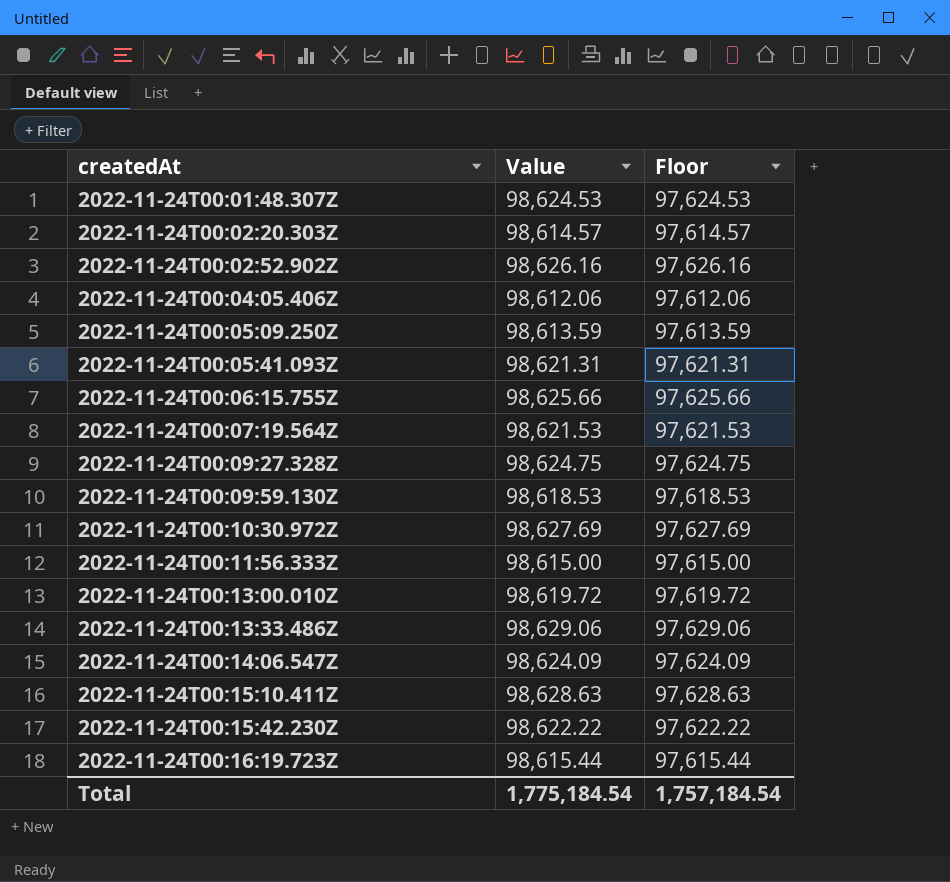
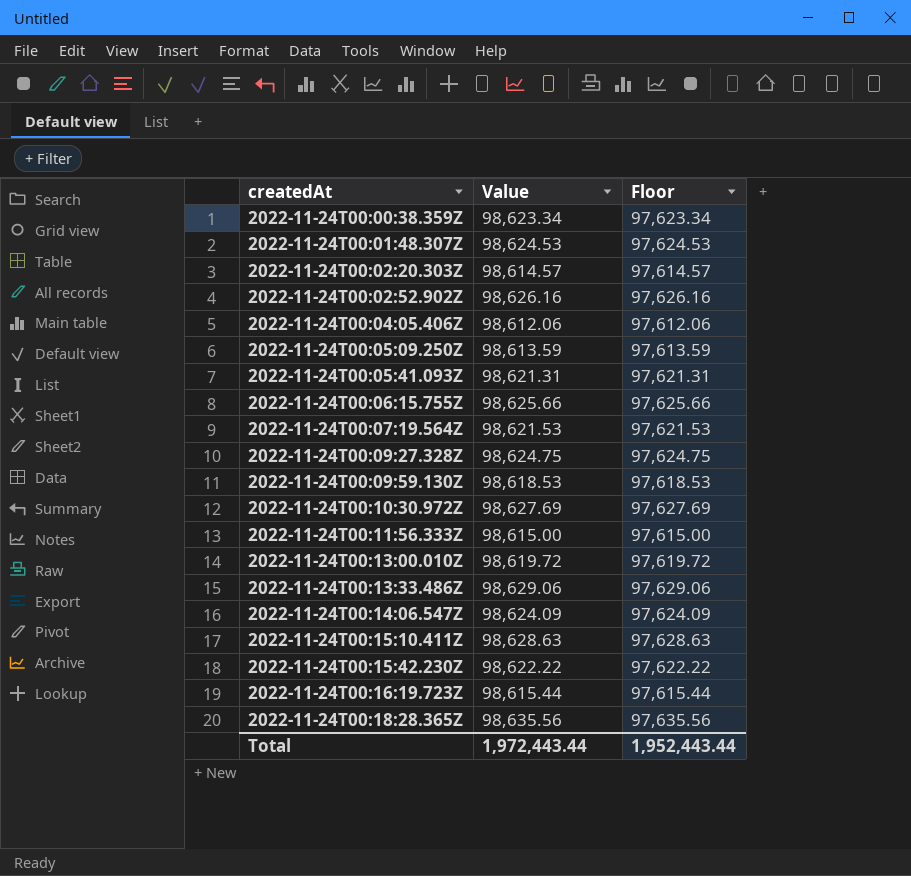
row 2022-11-24T00:00:38.359Z: none -> 98,623.34 | 97,623.34
row 2022-11-24T00:18:28.365Z: none -> 98,635.56 | 97,635.56
Total | Value: 1,775,184.54 -> 1,972,443.44
Total | Floor: 1,757,184.54 -> 1,952,443.44

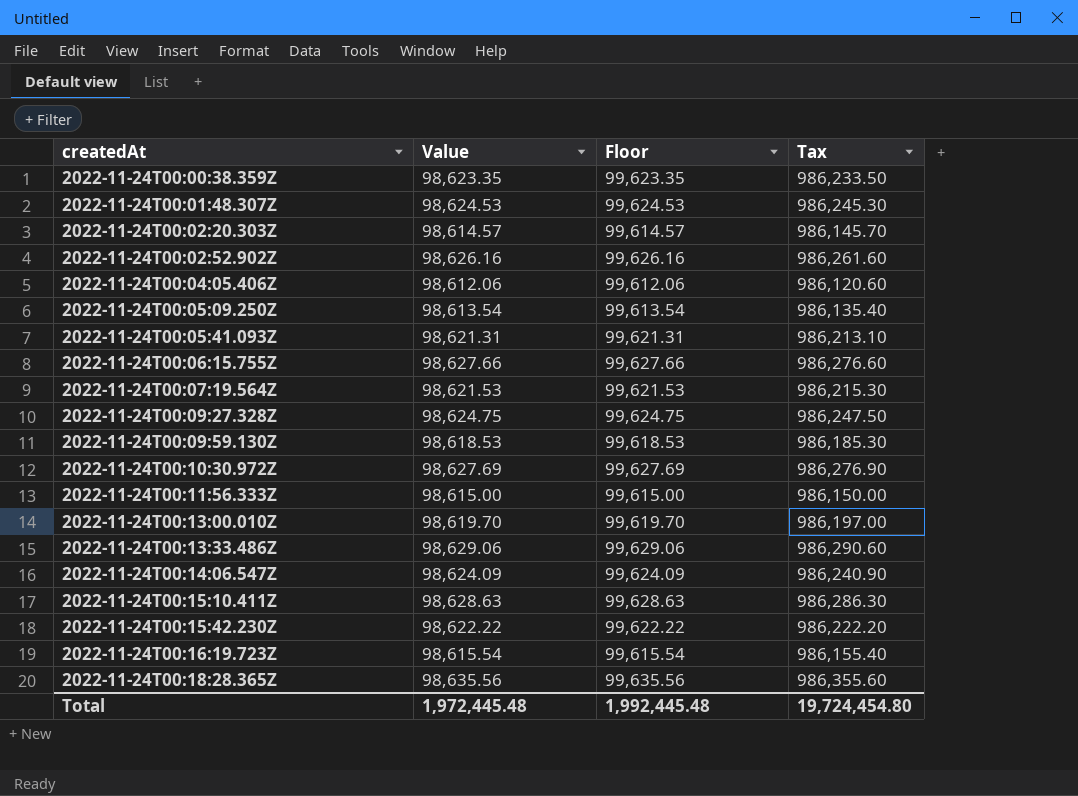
column Floor | formula: [Value] - 1000 -> [Value] + 1000
column Tax | formula: none -> [Value] * 10
2022-11-24T00:00:38.359Z | Value: 98,623.34 -> 98,623.35
2022-11-24T00:05:09.250Z | Value: 98,613.59 -> 98,613.54
2022-11-24T00:06:15.755Z | Value: 98,625.66 -> 98,627.66
2022-11-24T00:13:00.010Z | Value: 98,619.72 -> 98,619.70
2022-11-24T00:16:19.723Z | Value: 98,615.44 -> 98,615.54
Total | Value: 1,972,443.44 -> 1,972,445.48
Total | Floor: 1,952,443.44 -> 1,992,445.48

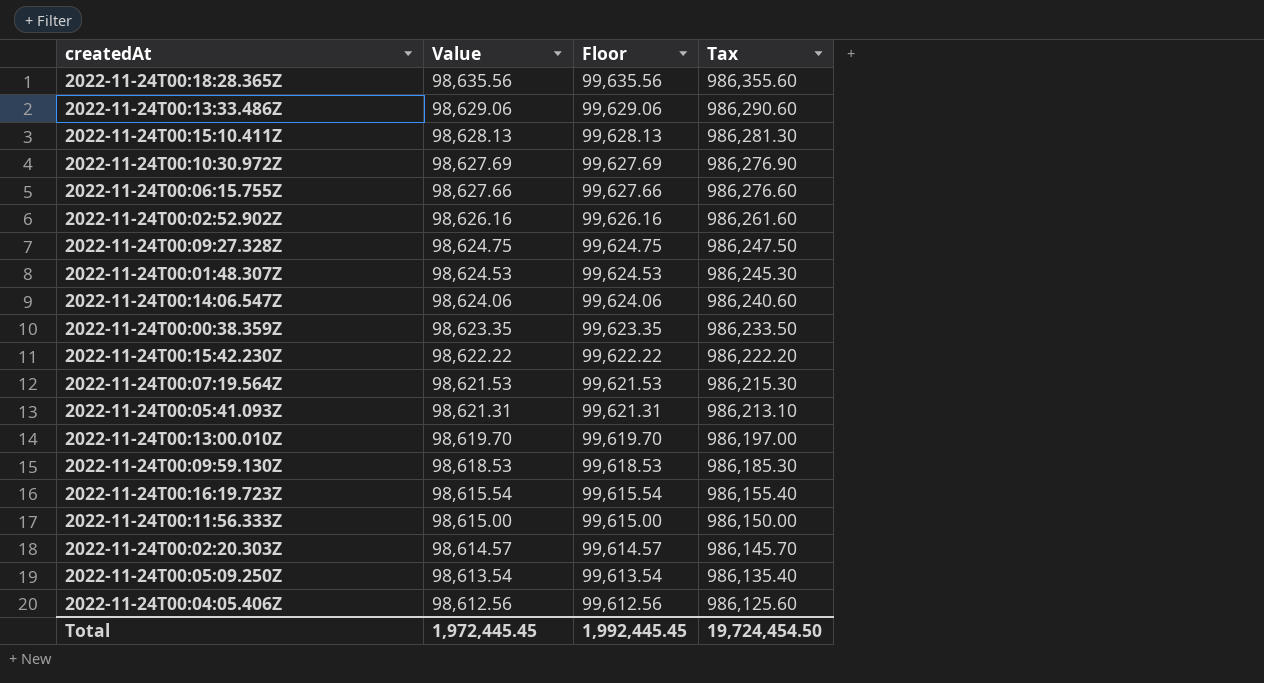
row order: createdAt ascending -> Value descending
2022-11-24T00:15:10.411Z | Value: 98,628.63 -> 98,628.13
2022-11-24T00:15:10.411Z | Floor: 99,628.63 -> 99,628.13
2022-11-24T00:15:10.411Z | Tax: 986,286.30 -> 986,281.30
2022-11-24T00:14:06.547Z | Value: 98,624.09 -> 98,624.06
2022-11-24T00:14:06.547Z | Floor: 99,624.09 -> 99,624.06
2022-11-24T00:14:06.547Z | Tax: 986,240.90 -> 986,240.60
2022-11-24T00:04:05.406Z | Value: 98,612.06 -> 98,612.56
2022-11-24T00:04:05.406Z | Floor: 99,612.06 -> 99,612.56
2022-11-24T00:04:05.406Z | Tax: 986,120.60 -> 986,125.60
Total | Value: 1,972,445.48 -> 1,972,445.45
Total | Floor: 1,992,445.48 -> 1,992,445.45
Total | Tax: 19,724,454.80 -> 19,724,454.50

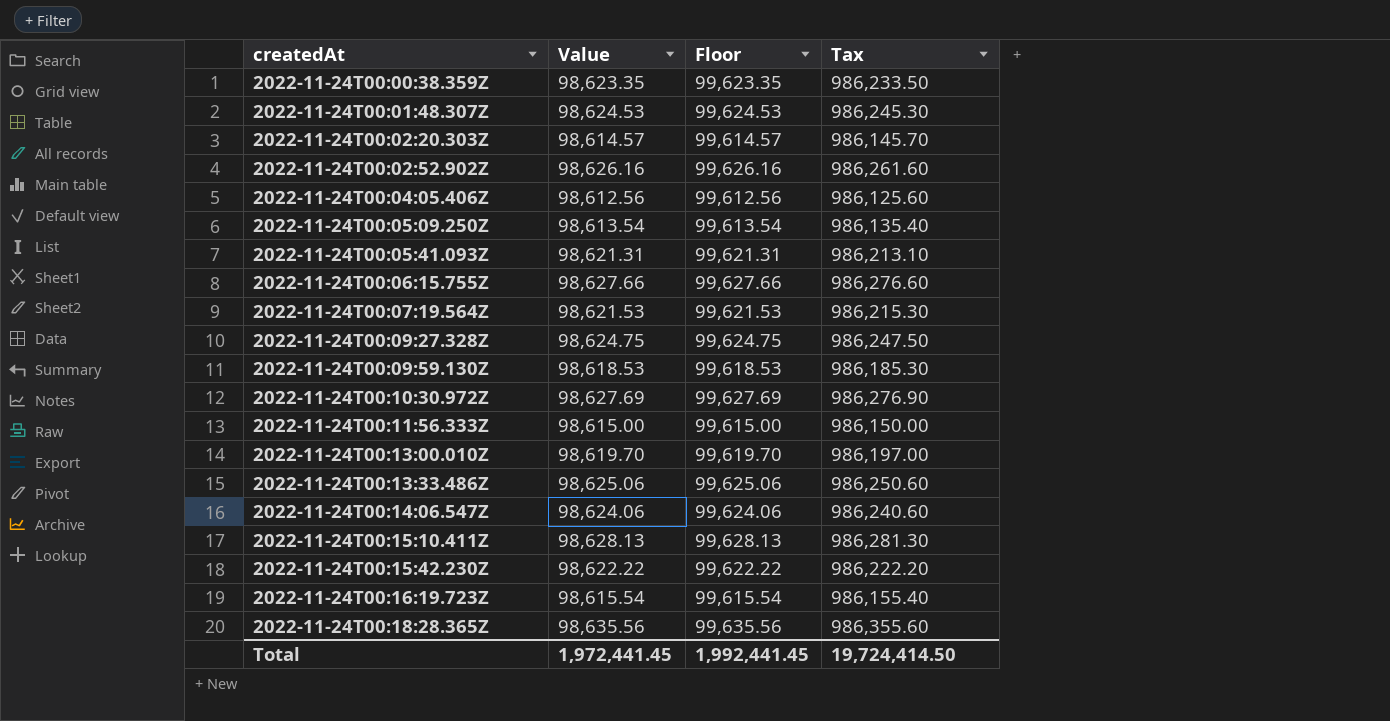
row order: Value descending -> createdAt ascending
2022-11-24T00:13:33.486Z | Value: 98,629.06 -> 98,625.06
2022-11-24T00:13:33.486Z | Floor: 99,629.06 -> 99,625.06
2022-11-24T00:13:33.486Z | Tax: 986,290.60 -> 986,250.60
Total | Value: 1,972,445.45 -> 1,972,441.45
Total | Floor: 1,992,445.45 -> 1,992,441.45
Total | Tax: 19,724,454.50 -> 19,724,414.50

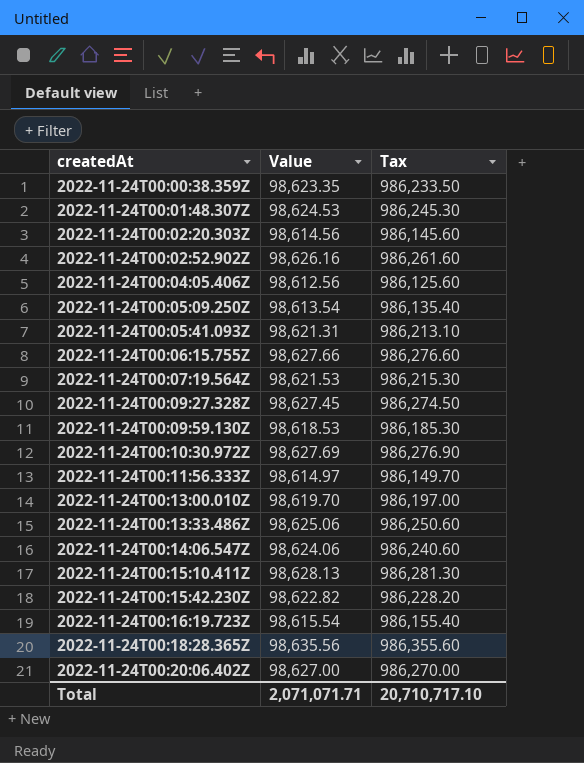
column Floor | formula: [Value] + 1000 -> none
2022-11-24T00:02:20.303Z | Value: 98,614.57 -> 98,614.56
2022-11-24T00:02:20.303Z | Tax: 986,145.70 -> 986,145.60
2022-11-24T00:09:27.328Z | Value: 98,624.75 -> 98,627.45
2022-11-24T00:09:27.328Z | Tax: 986,247.50 -> 986,274.50
2022-11-24T00:11:56.333Z | Value: 98,615.00 -> 98,614.97
2022-11-24T00:11:56.333Z | Tax: 986,150.00 -> 986,149.70
2022-11-24T00:15:42.230Z | Value: 98,622.22 -> 98,622.82
2022-11-24T00:15:42.230Z | Tax: 986,222.20 -> 986,228.20
row 2022-11-24T00:20:06.402Z: none -> 98,627.00 | 986,270.00
Total | Value: 1,972,441.45 -> 2,071,071.71
Total | Tax: 19,724,414.50 -> 20,710,717.10

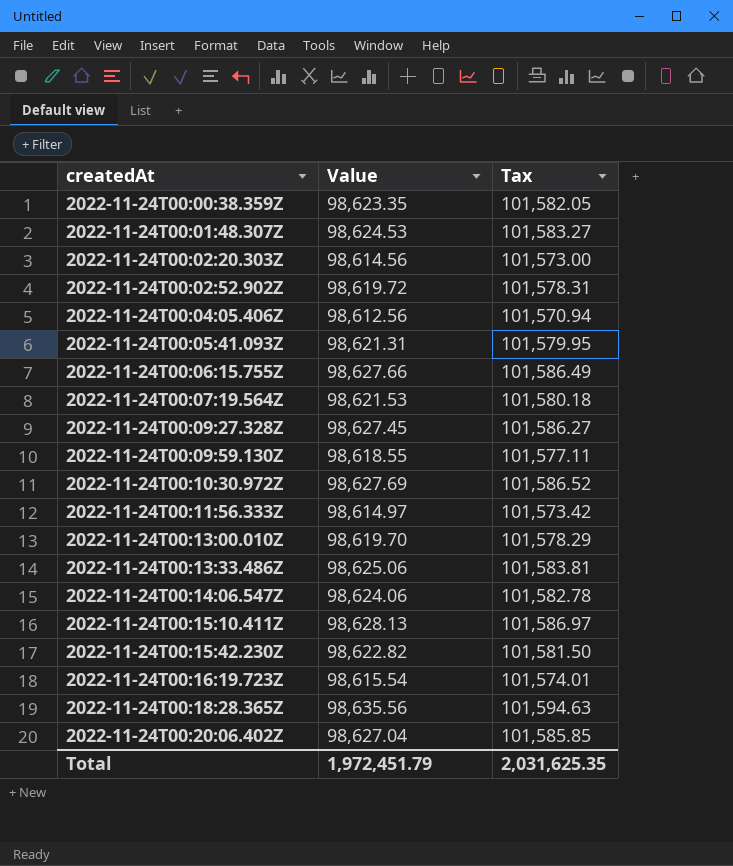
column Tax | formula: [Value] * 10 -> [Value] * 1.03
row 2022-11-24T00:05:09.250Z: 98,613.54 | 986,135.40 -> none
2022-11-24T00:02:52.902Z | Value: 98,626.16 -> 98,619.72
2022-11-24T00:09:59.130Z | Value: 98,618.53 -> 98,618.55
2022-11-24T00:20:06.402Z | Value: 98,627.00 -> 98,627.04
Total | Value: 2,071,071.71 -> 1,972,451.79
Total | Tax: 20,710,717.10 -> 2,031,625.35

